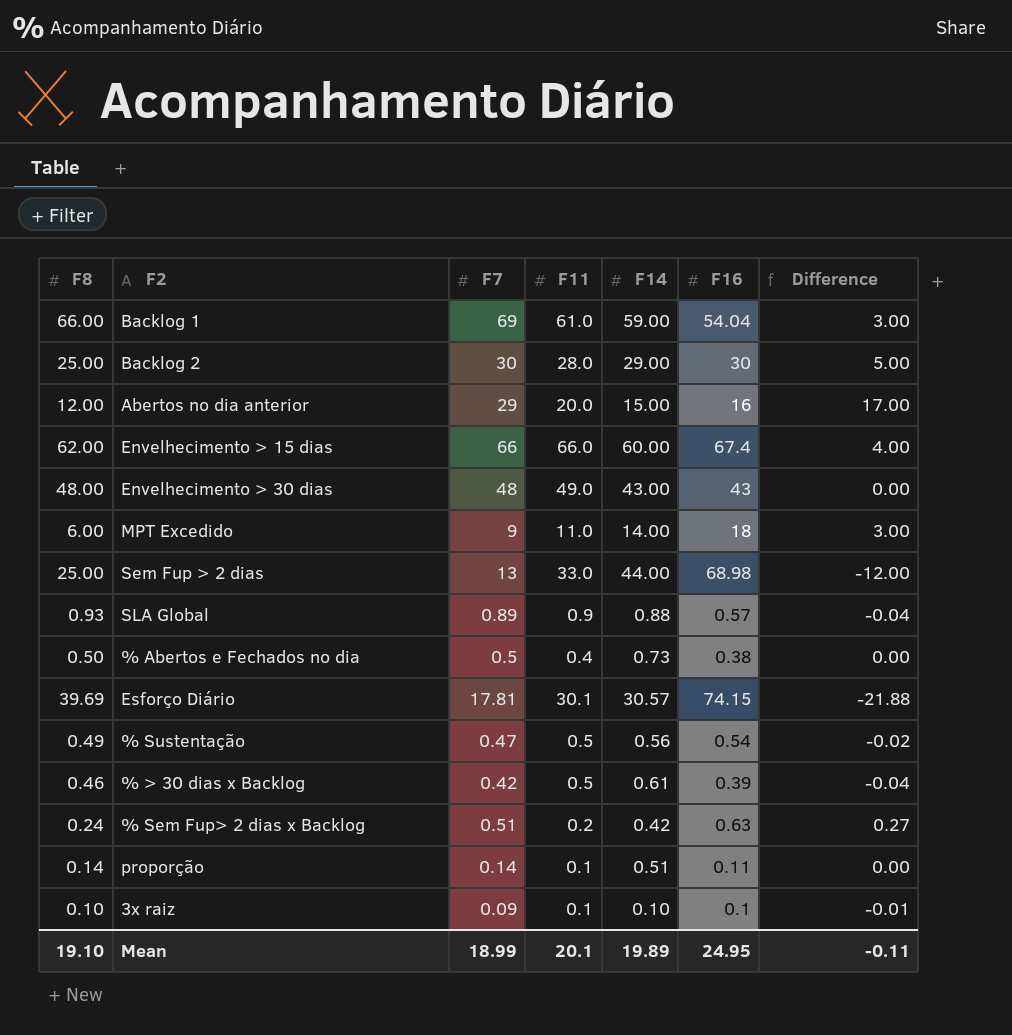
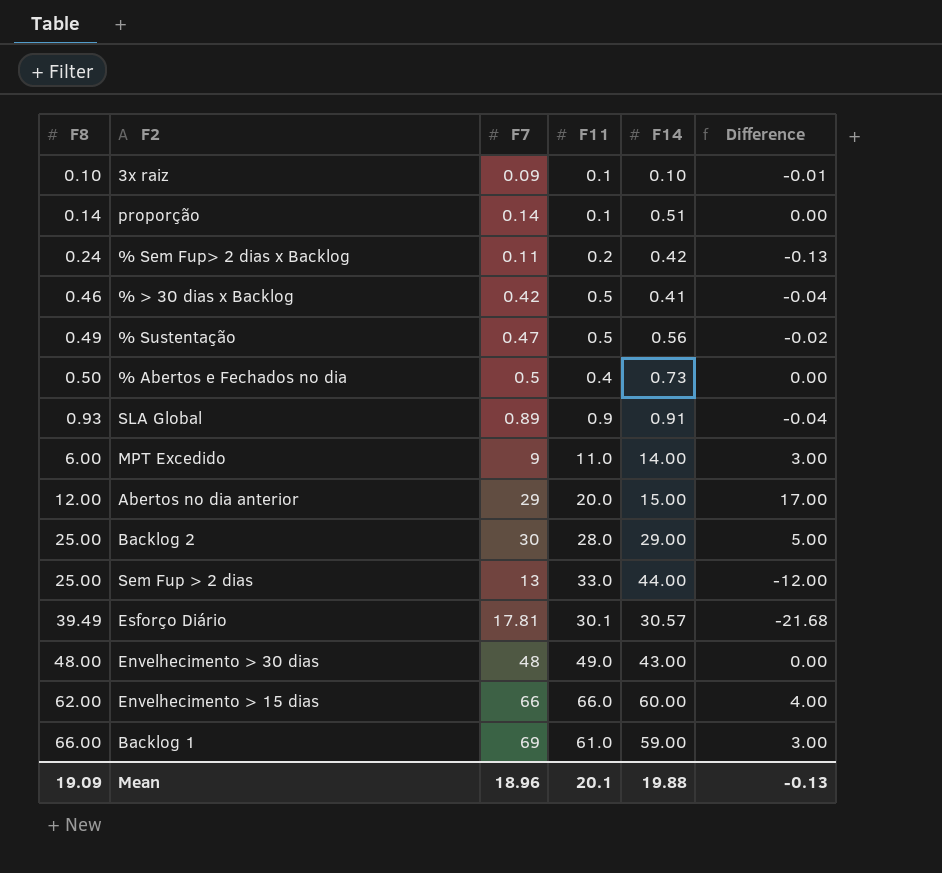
row order: none -> F8 ascending
column F16 | position: 6 -> none
% Sem Fup> 2 dias x Backlog | F7: 0.51 -> 0.11
% Sem Fup> 2 dias x Backlog | Difference: 0.27 -> -0.13
% > 30 dias x Backlog | F14: 0.61 -> 0.41
SLA Global | F14: 0.88 -> 0.91
Esforço Diário | F8: 39.69 -> 39.49
Esforço Diário | Difference: -21.88 -> -21.68
Mean | F8: 19.10 -> 19.09
Mean | F7: 18.99 -> 18.96
Mean | F14: 19.89 -> 19.88
Mean | Difference: -0.11 -> -0.13

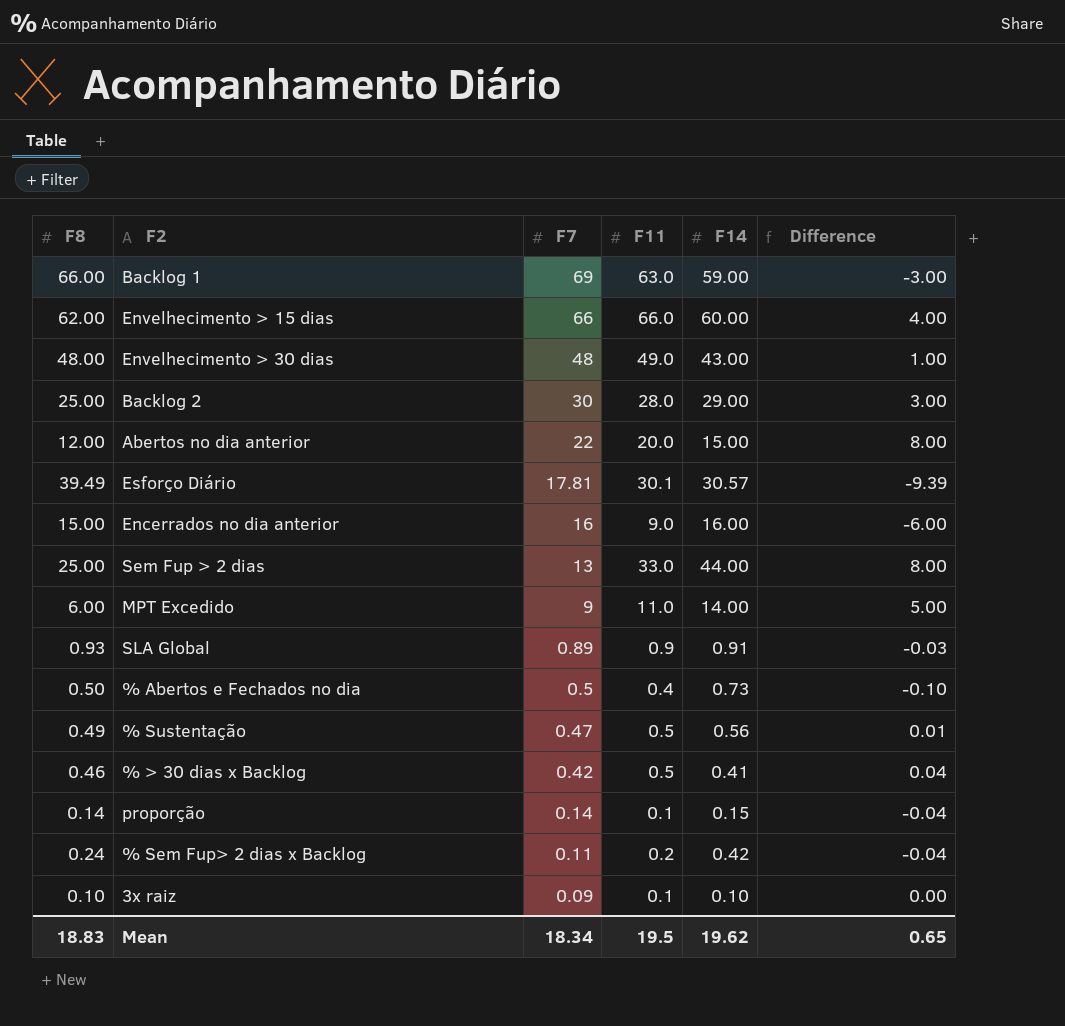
row order: F8 ascending -> F7 descending
column Difference | formula: [F7] - [F8] -> [F11] - [F8]
Backlog 1 | F11: 61.0 -> 63.0
Abertos no dia anterior | F7: 29 -> 22
row Encerrados no dia anterior: none -> 15.00 | 16 | 9.0 | 16.00 | -6.00
proporção | F14: 0.51 -> 0.15
Mean | F8: 19.09 -> 18.83
Mean | F7: 18.96 -> 18.34
Mean | F11: 20.1 -> 19.5
Mean | F14: 19.88 -> 19.62
Mean | Difference: -0.13 -> 0.65

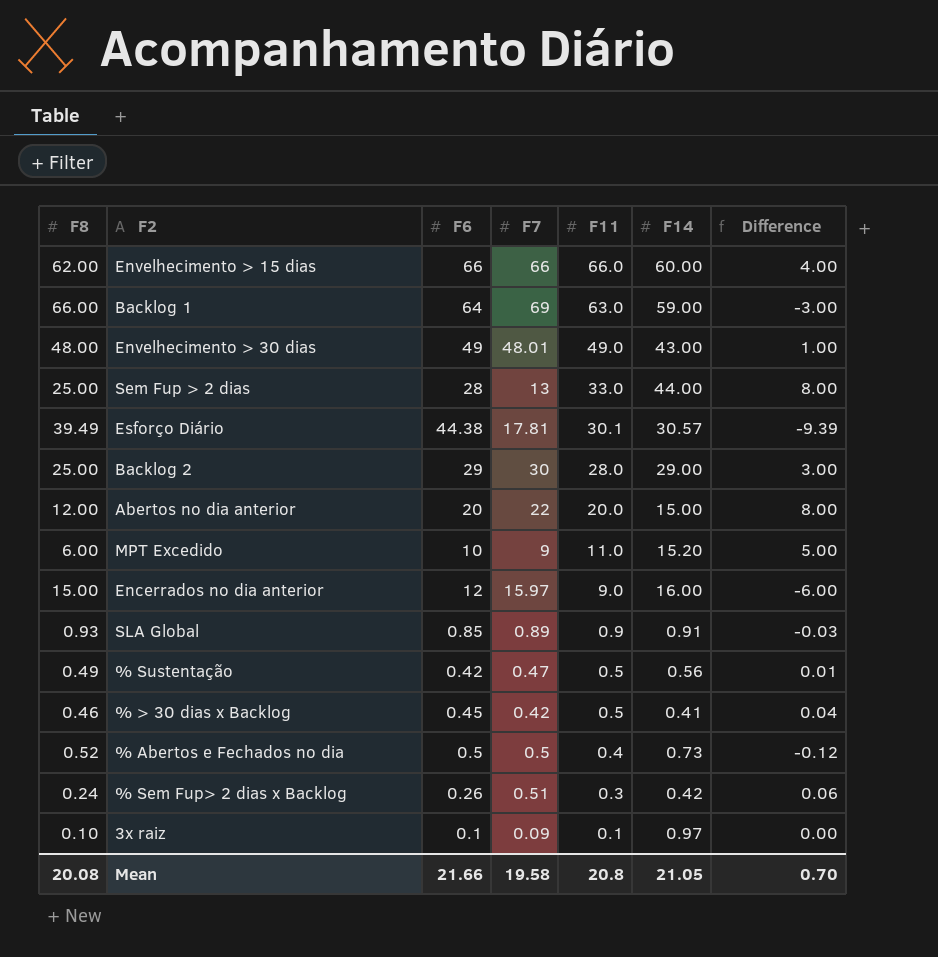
row order: F7 descending -> F11 descending
column F6 | position: none -> 3
row proporção: 0.14 | 0.14 | 0.1 | 0.15 | -0.04 -> none
Envelhecimento > 30 dias | F7: 48 -> 48.01
MPT Excedido | F14: 14.00 -> 15.20
Encerrados no dia anterior | F7: 16 -> 15.97
% Abertos e Fechados no dia | F8: 0.50 -> 0.52
% Abertos e Fechados no dia | Difference: -0.10 -> -0.12
% Sem Fup> 2 dias x Backlog | F7: 0.11 -> 0.51
% Sem Fup> 2 dias x Backlog | F11: 0.2 -> 0.3
% Sem Fup> 2 dias x Backlog | Difference: -0.04 -> 0.06
3x raiz | F14: 0.10 -> 0.97
Mean | F8: 18.83 -> 20.08
Mean | F7: 18.34 -> 19.58
Mean | F11: 19.5 -> 20.8
Mean | F14: 19.62 -> 21.05
Mean | Difference: 0.65 -> 0.70

